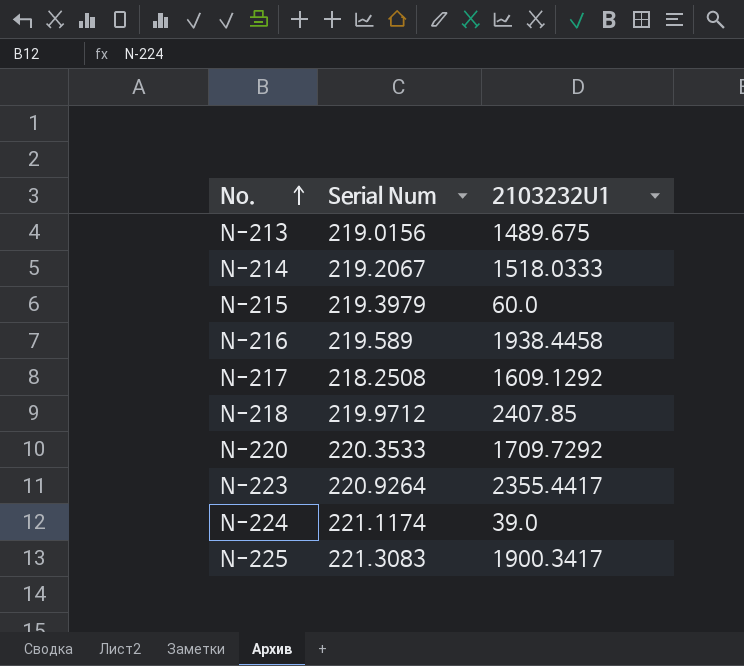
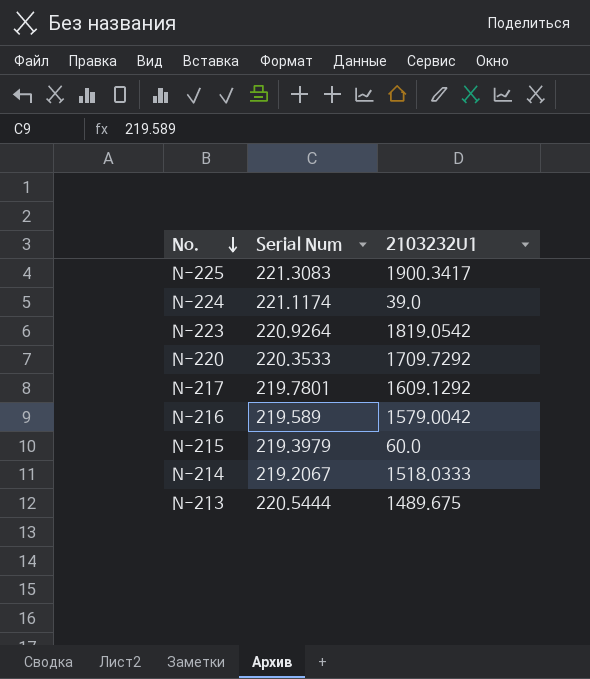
row order: No. ascending -> No. descending
row N-218: 219.9712 | 2407.85 -> none
N-223 | 2103232U1: 2355.4417 -> 1819.0542
N-217 | Serial Num: 218.2508 -> 219.7801
N-216 | 2103232U1: 1938.4458 -> 1579.0042
N-213 | Serial Num: 219.0156 -> 220.5444

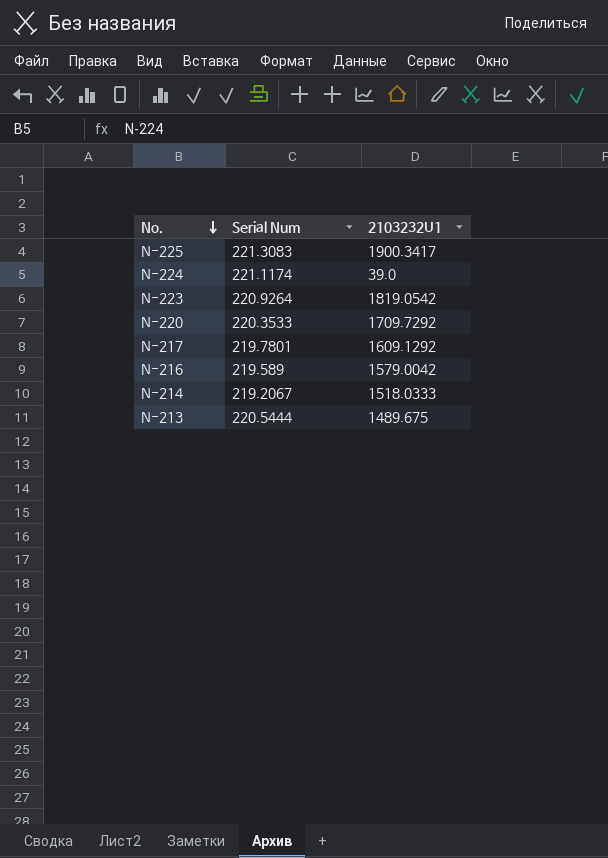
row N-215: 219.3979 | 60.0 -> none

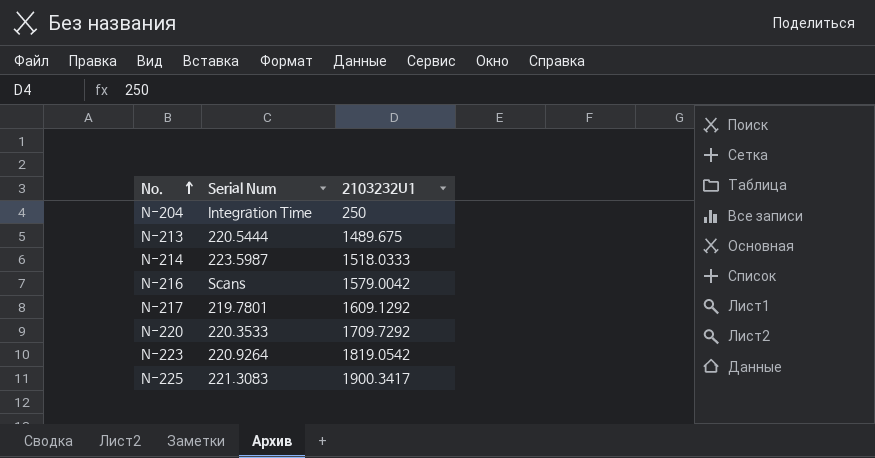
row order: No. descending -> No. ascending
row N-224: 221.1174 | 39.0 -> none
row N-204: none -> Integration Time | 250
N-214 | Serial Num: 219.2067 -> 223.5987
N-216 | Serial Num: 219.589 -> Scans

